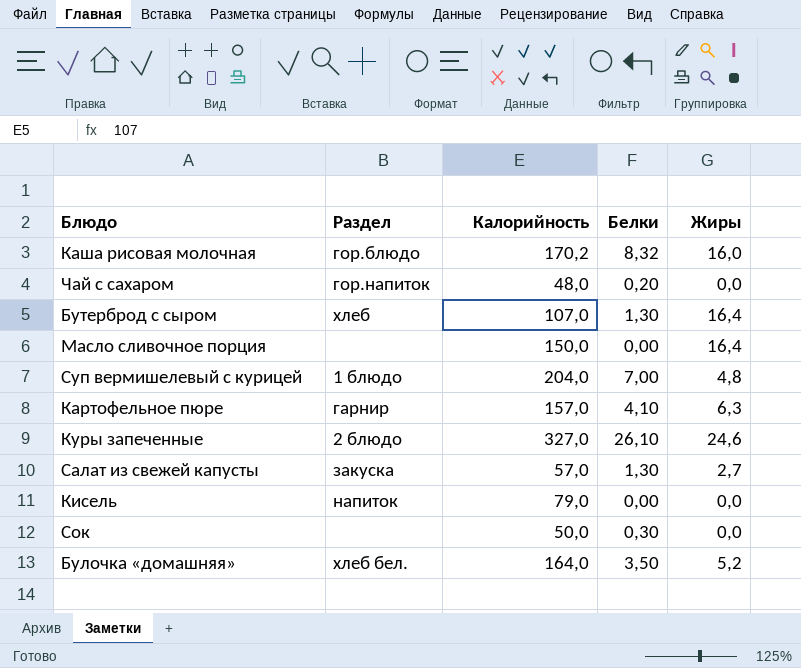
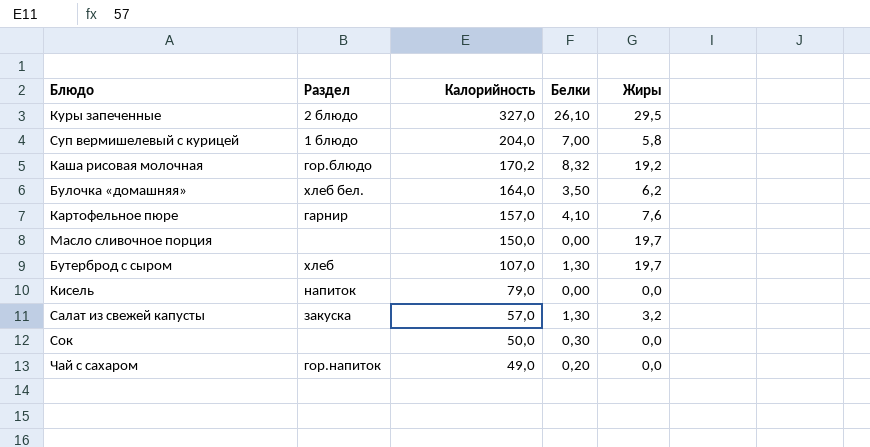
row order: none -> Калорийность descending
Куры запеченные | Жиры: 24,6 -> 29,5
Суп вермишелевый с курицей | Жиры: 4,8 -> 5,8
Каша рисовая молочная | Жиры: 16,0 -> 19,2
Булочка «домашняя» | Жиры: 5,2 -> 6,2
Картофельное пюре | Жиры: 6,3 -> 7,6
Масло сливочное порция | Жиры: 16,4 -> 19,7
Бутерброд с сыром | Жиры: 16,4 -> 19,7
Салат из свежей капусты | Жиры: 2,7 -> 3,2
Чай с сахаром | Калорийность: 48,0 -> 49,0

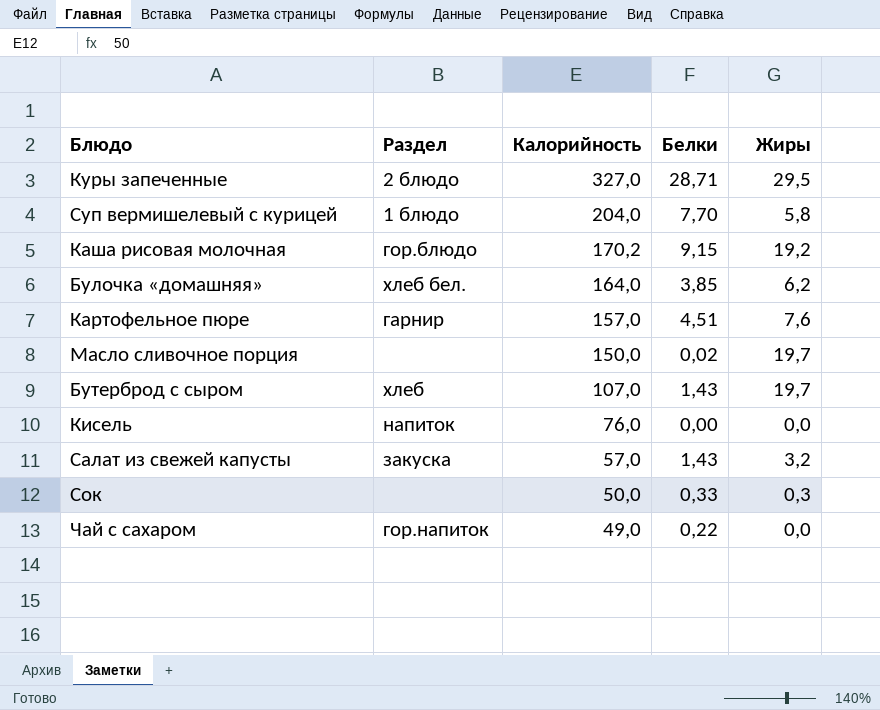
Куры запеченные | Белки: 26,10 -> 28,71
Суп вермишелевый с курицей | Белки: 7,00 -> 7,70
Каша рисовая молочная | Белки: 8,32 -> 9,15
Булочка «домашняя» | Белки: 3,50 -> 3,85
Картофельное пюре | Белки: 4,10 -> 4,51
Масло сливочное порция | Белки: 0,00 -> 0,02
Бутерброд с сыром | Белки: 1,30 -> 1,43
Кисель | Калорийность: 79,0 -> 76,0
Салат из свежей капусты | Белки: 1,30 -> 1,43
Сок | Белки: 0,30 -> 0,33
Сок | Жиры: 0,0 -> 0,3
Чай с сахаром | Белки: 0,20 -> 0,22

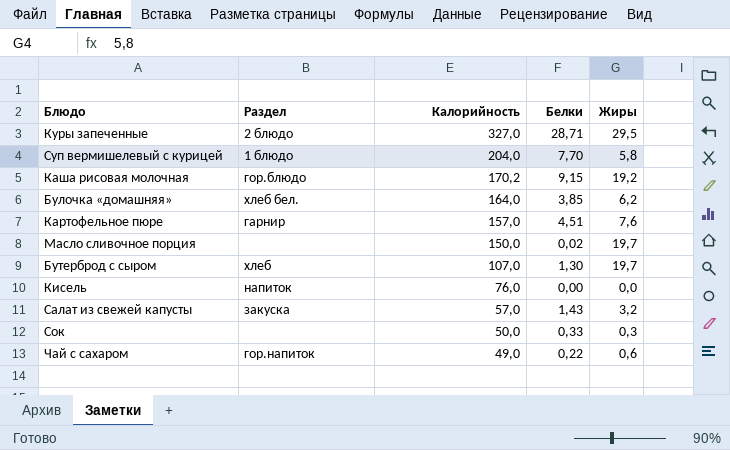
Бутерброд с сыром | Белки: 1,43 -> 1,30
Чай с сахаром | Жиры: 0,0 -> 0,6

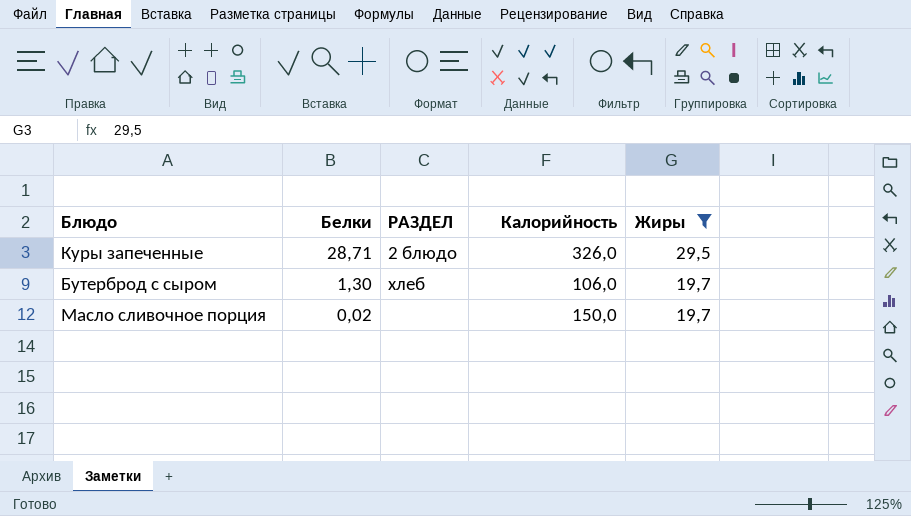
filter: none -> Жиры >= 19,7
row order: Калорийность descending -> Белки descending
column Белки | position: 4 -> 2
column name: Раздел -> РАЗДЕЛ
Куры запеченные | Калорийность: 327,0 -> 326,0
Бутерброд с сыром | Калорийность: 107,0 -> 106,0

